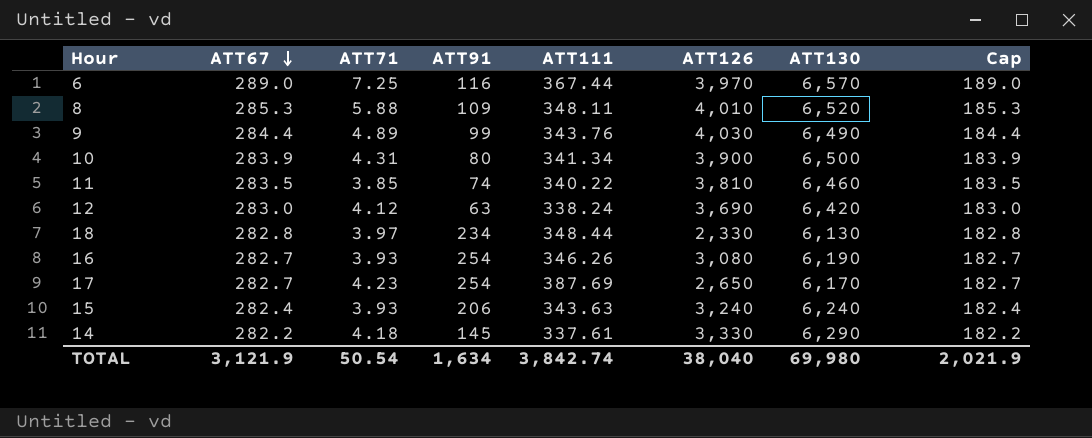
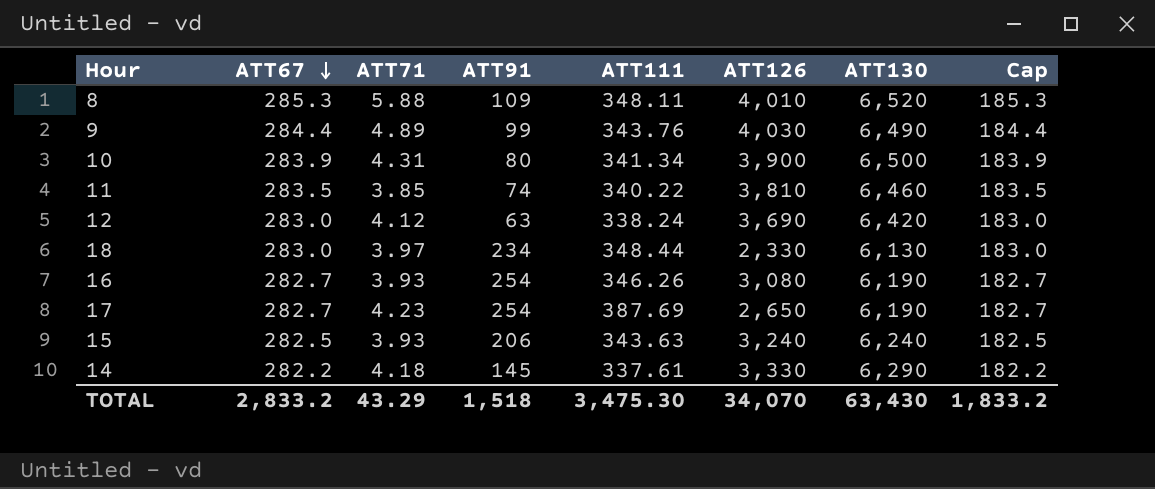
row 6: 289.0 | 7.25 | 116 | 367.44 | 3,970 | 6,570 | 189.0 -> none
18 | ATT67: 282.8 -> 283.0
18 | Cap: 182.8 -> 183.0
17 | ATT130: 6,170 -> 6,190
15 | ATT67: 282.4 -> 282.5
15 | Cap: 182.4 -> 182.5
TOTAL | ATT67: 3,121.9 -> 2,833.2
TOTAL | ATT71: 50.54 -> 43.29
TOTAL | ATT91: 1,634 -> 1,518
TOTAL | ATT111: 3,842.74 -> 3,475.30
TOTAL | ATT126: 38,040 -> 34,070
TOTAL | ATT130: 69,980 -> 63,430
TOTAL | Cap: 2,021.9 -> 1,833.2

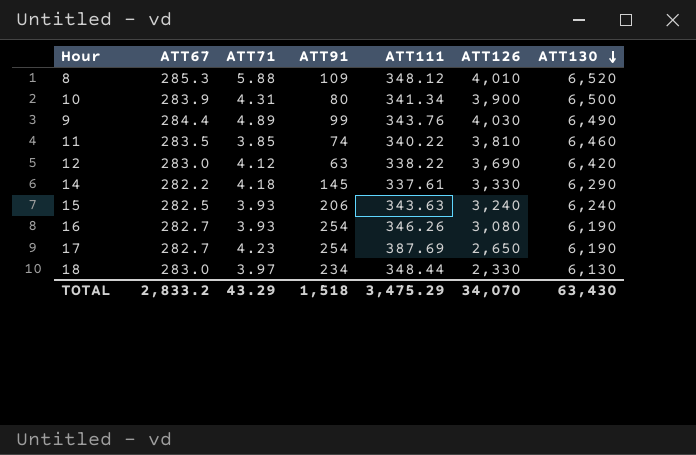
row order: ATT67 descending -> ATT130 descending
column Cap | formula: [ATT67] - 100 -> none
8 | ATT111: 348.11 -> 348.12
12 | ATT111: 338.24 -> 338.22
TOTAL | ATT111: 3,475.30 -> 3,475.29

